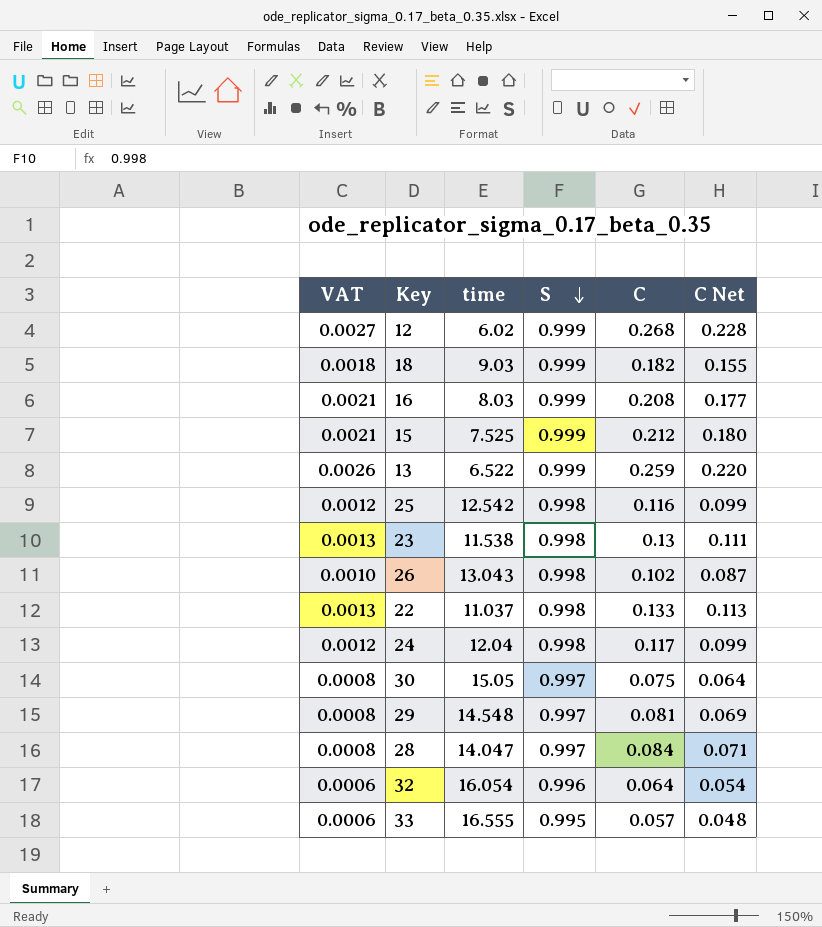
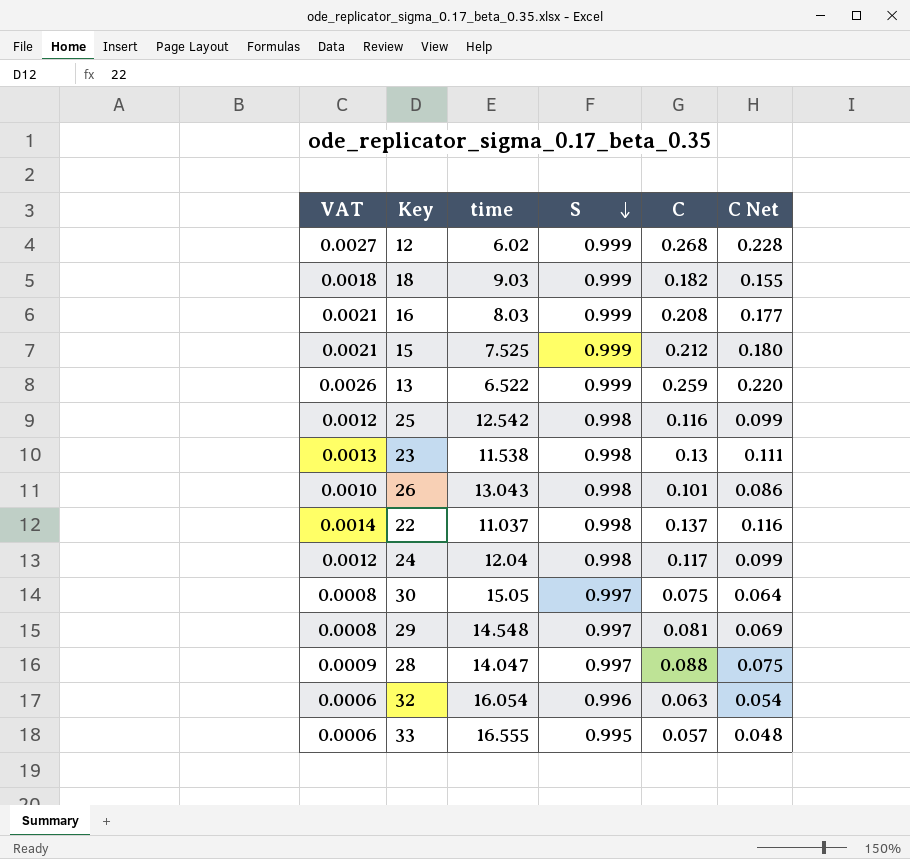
26 | C: 0.102 -> 0.101
26 | C Net: 0.087 -> 0.086
22 | VAT: 0.0013 -> 0.0014
22 | C: 0.133 -> 0.137
22 | C Net: 0.113 -> 0.116
28 | VAT: 0.0008 -> 0.0009
28 | C: 0.084 -> 0.088
28 | C Net: 0.071 -> 0.075
32 | C: 0.064 -> 0.063

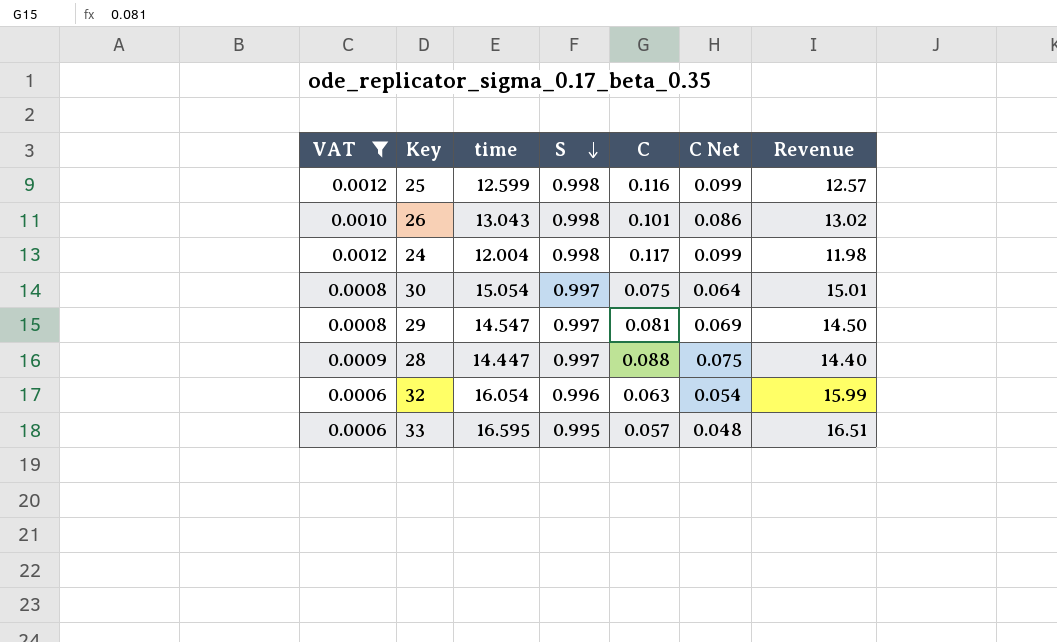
filter: none -> VAT <= 0.0012
column Revenue | formula: none -> [time] * [S]
25 | time: 12.542 -> 12.599
24 | time: 12.04 -> 12.004
30 | time: 15.05 -> 15.054
29 | time: 14.548 -> 14.547
28 | time: 14.047 -> 14.447
33 | time: 16.555 -> 16.595

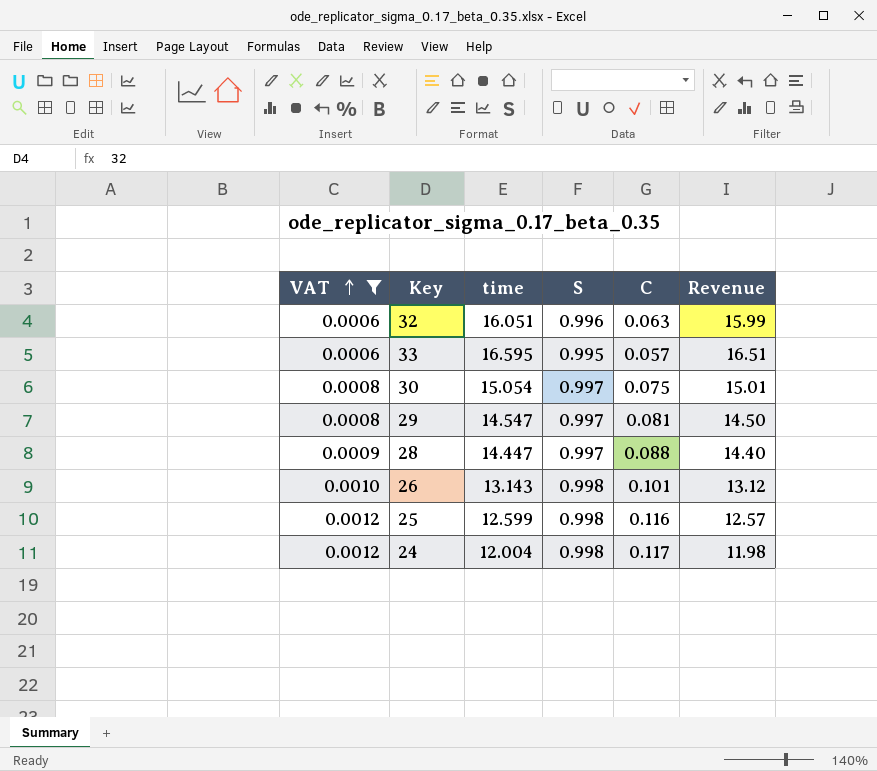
row order: S descending -> VAT ascending
column C Net | formula: [C] * 0.85 -> none
32 | time: 16.054 -> 16.051
26 | time: 13.043 -> 13.143
26 | Revenue: 13.02 -> 13.12

